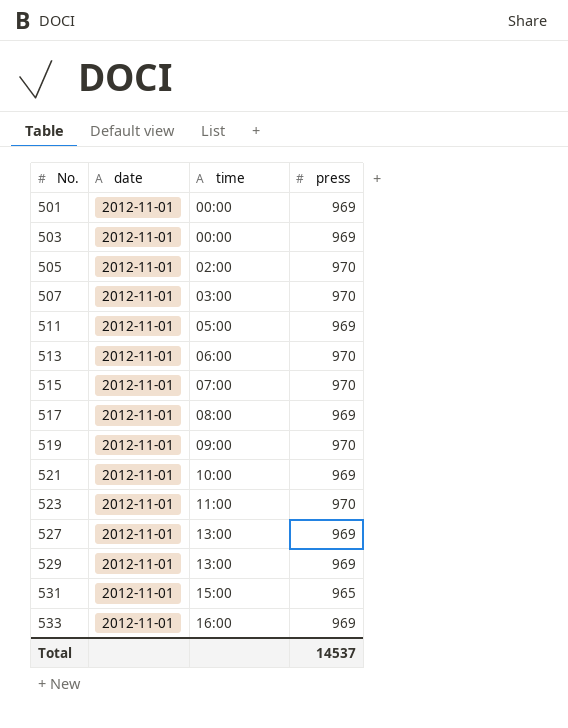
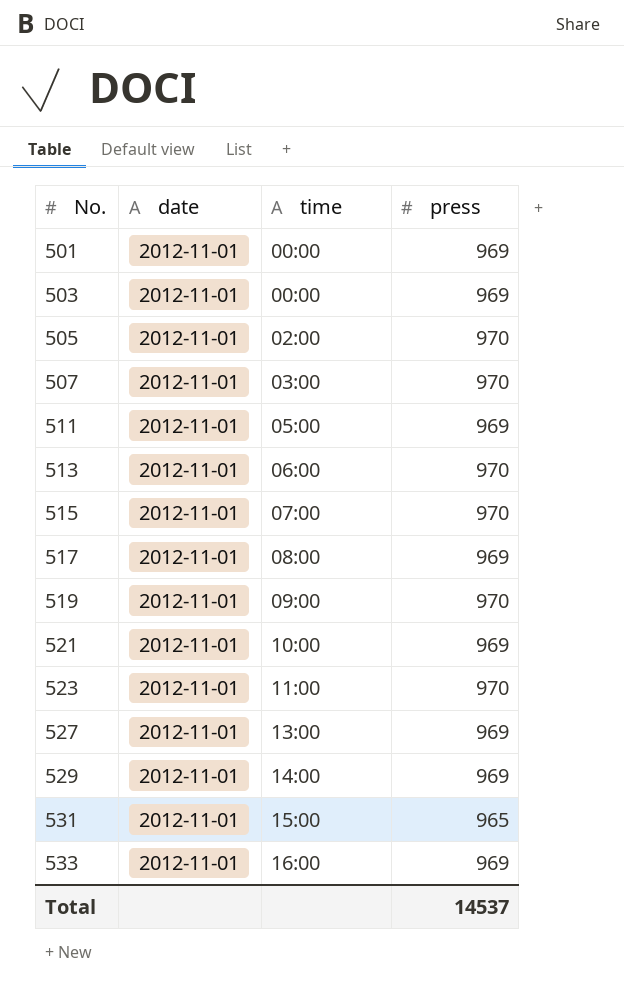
529 | time: 13:00 -> 14:00

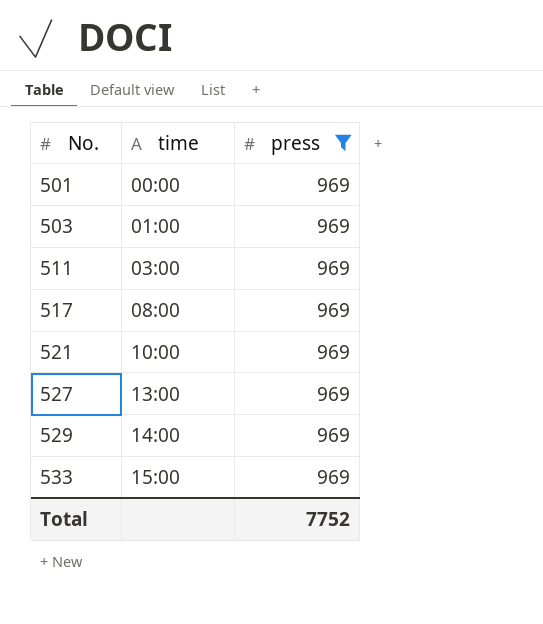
filter: none -> press = 969
column date | position: 2 -> none
503 | time: 00:00 -> 01:00
511 | time: 05:00 -> 03:00
533 | time: 16:00 -> 15:00
Total | press: 14537 -> 7752

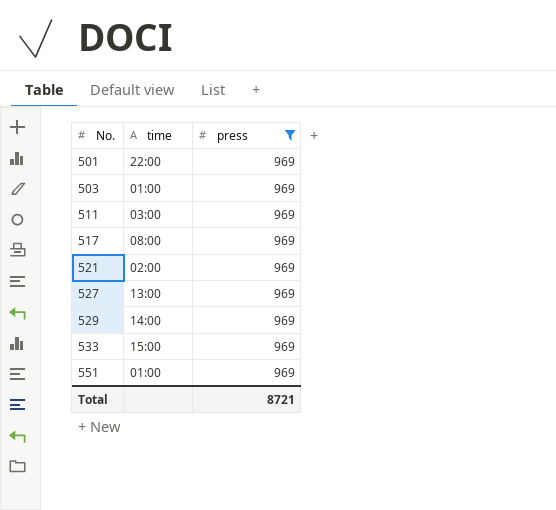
501 | time: 00:00 -> 22:00
521 | time: 10:00 -> 02:00
row 551: none -> 01:00 | 969
Total | press: 7752 -> 8721

